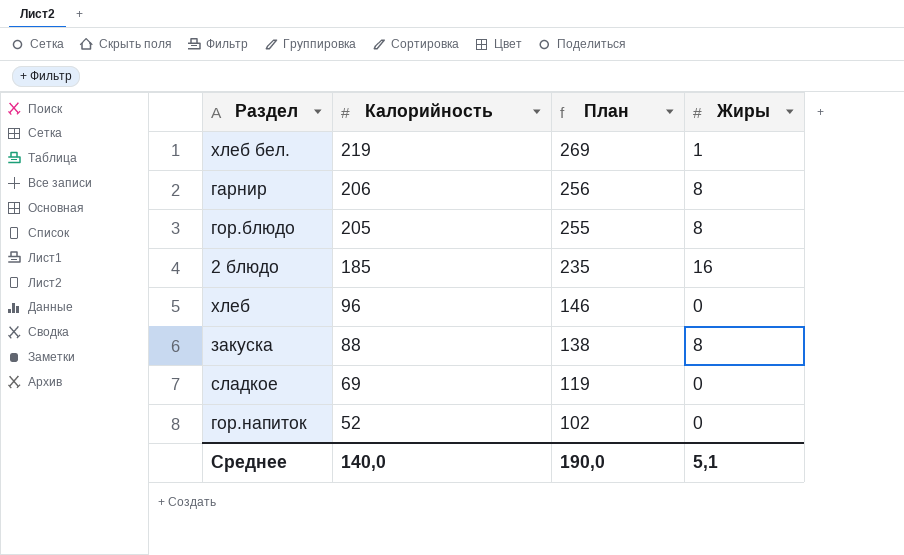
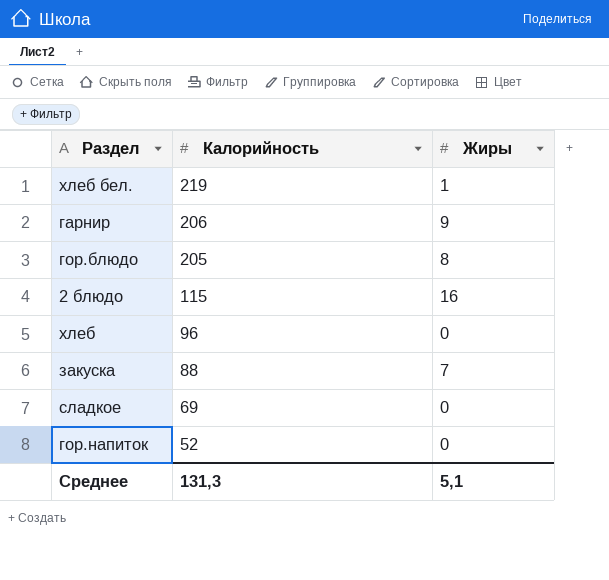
column План | formula: [Калорийность] + 50 -> none
гарнир | Жиры: 8 -> 9
2 блюдо | Калорийность: 185 -> 115
закуска | Жиры: 8 -> 7
Среднее | Калорийность: 140,0 -> 131,3

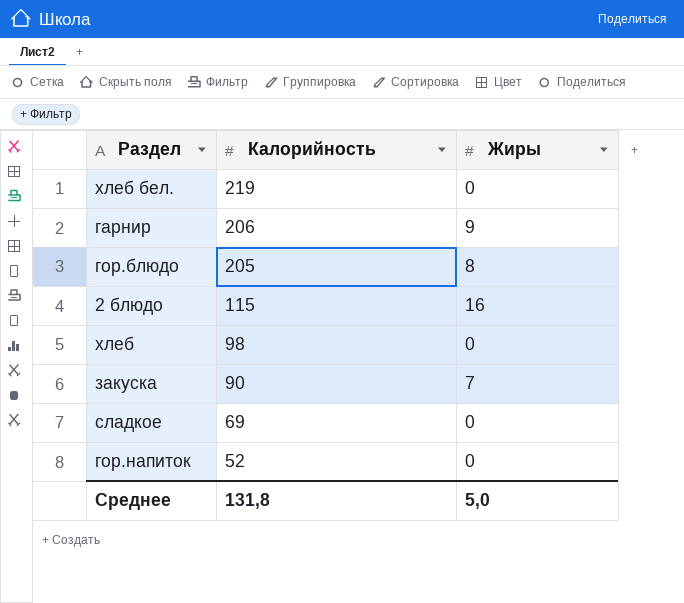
хлеб бел. | Жиры: 1 -> 0
хлеб | Калорийность: 96 -> 98
закуска | Калорийность: 88 -> 90
Среднее | Калорийность: 131,3 -> 131,8
Среднее | Жиры: 5,1 -> 5,0

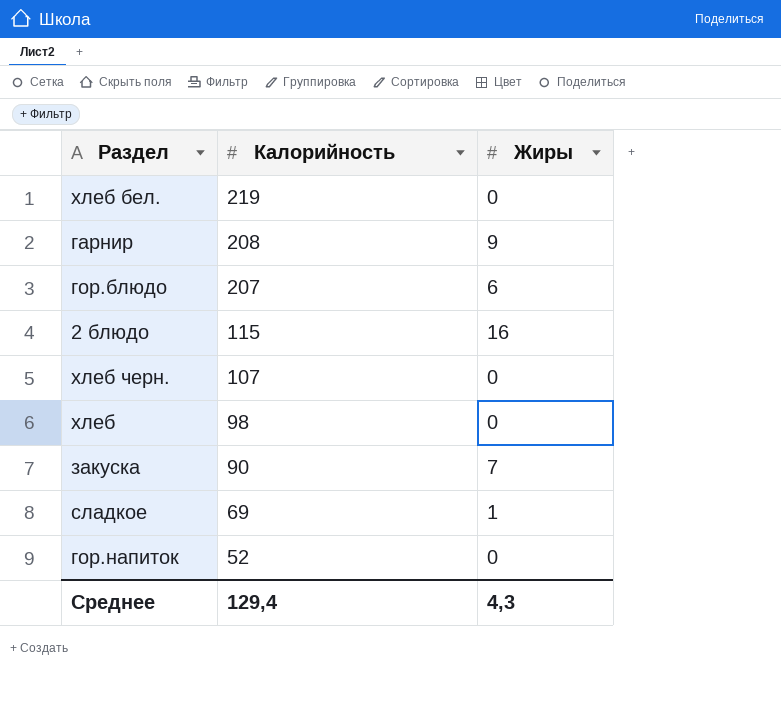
гарнир | Калорийность: 206 -> 208
гор.блюдо | Калорийность: 205 -> 207
гор.блюдо | Жиры: 8 -> 6
row хлеб черн.: none -> 107 | 0
сладкое | Жиры: 0 -> 1
Среднее | Калорийность: 131,8 -> 129,4
Среднее | Жиры: 5,0 -> 4,3

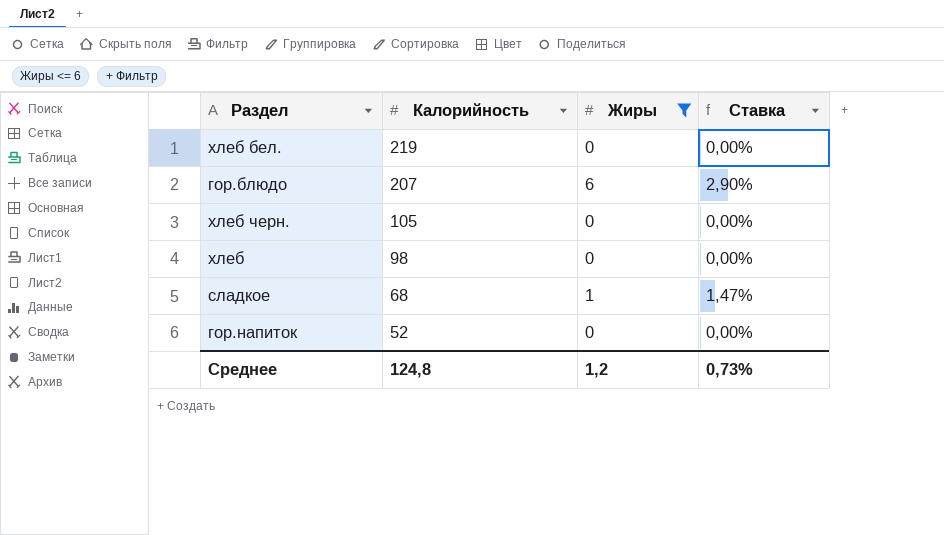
filter: none -> Жиры <= 6
column Ставка | formula: none -> [Жиры] / [Калорийность]
хлеб черн. | Калорийность: 107 -> 105
сладкое | Калорийность: 69 -> 68
Среднее | Калорийность: 129,4 -> 124,8
Среднее | Жиры: 4,3 -> 1,2

